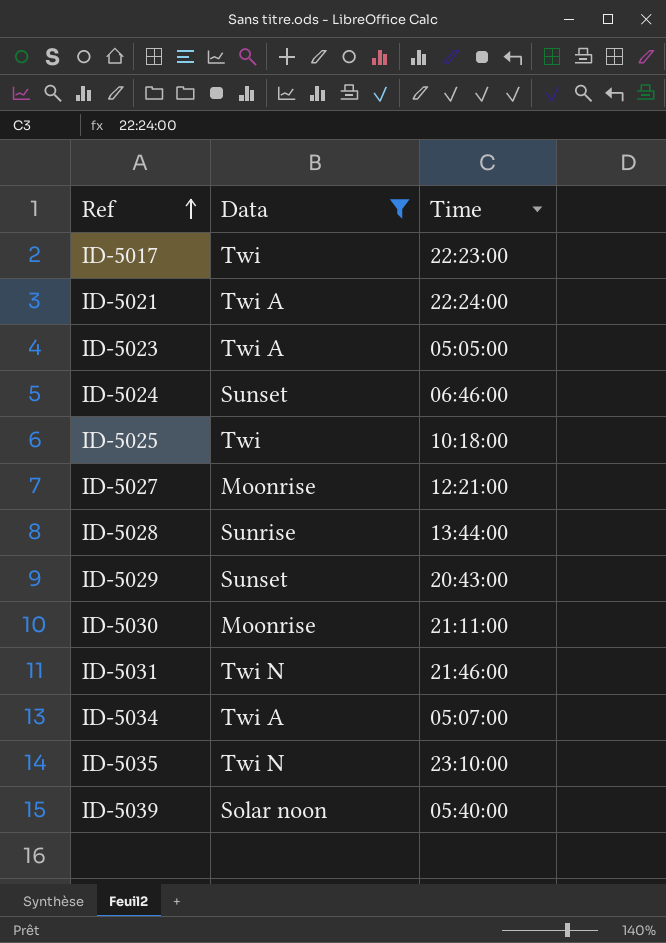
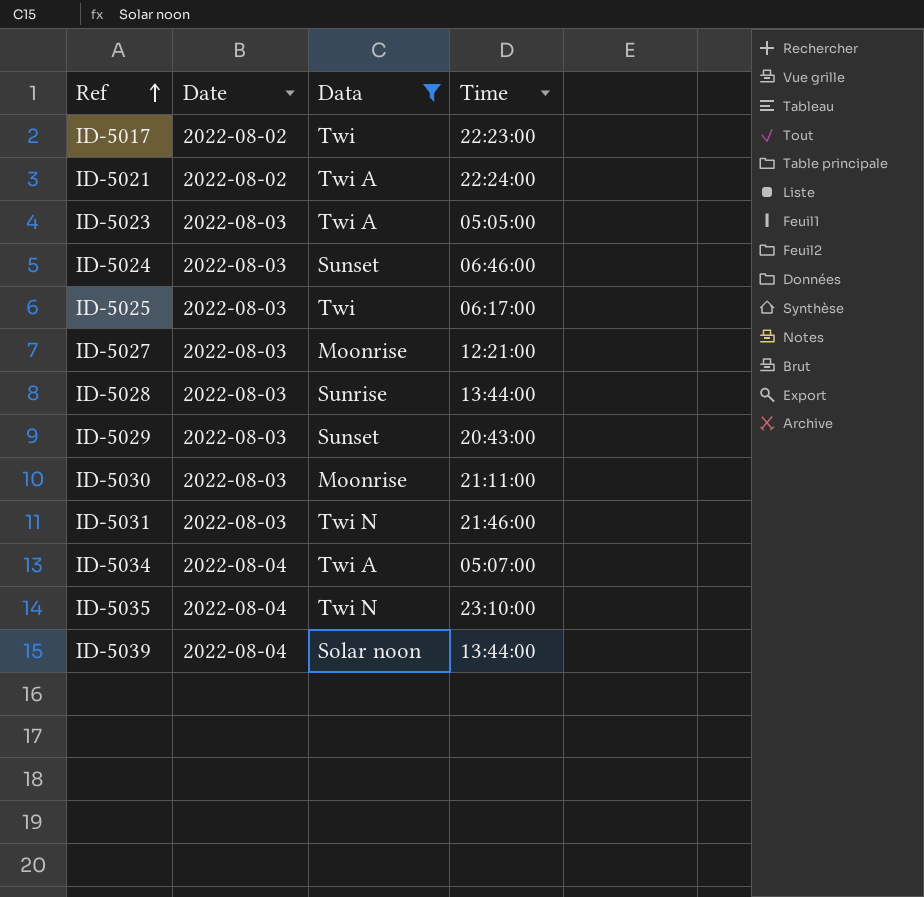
column Date | position: none -> 2
ID-5025 | Time: 10:18:00 -> 06:17:00
ID-5039 | Time: 05:40:00 -> 13:44:00

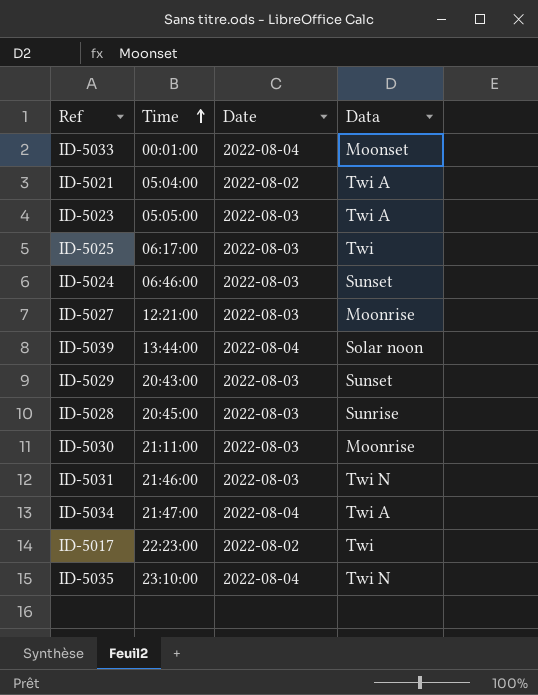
filter: Data != Moonset -> none
row order: Ref ascending -> Time ascending
column Time | position: 4 -> 2
ID-5021 | Time: 22:24:00 -> 05:04:00
ID-5028 | Time: 13:44:00 -> 20:45:00
ID-5034 | Time: 05:07:00 -> 21:47:00

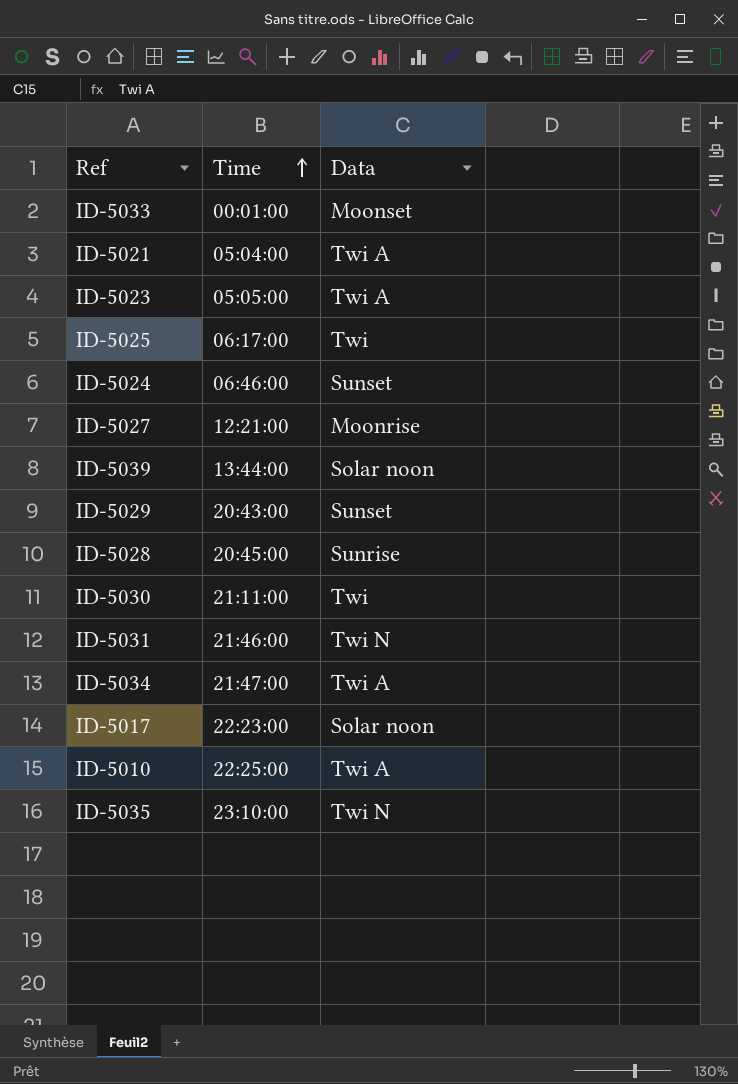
column Date | position: 3 -> none
ID-5030 | Data: Moonrise -> Twi
ID-5017 | Data: Twi -> Solar noon
row ID-5010: none -> 22:25:00 | Twi A

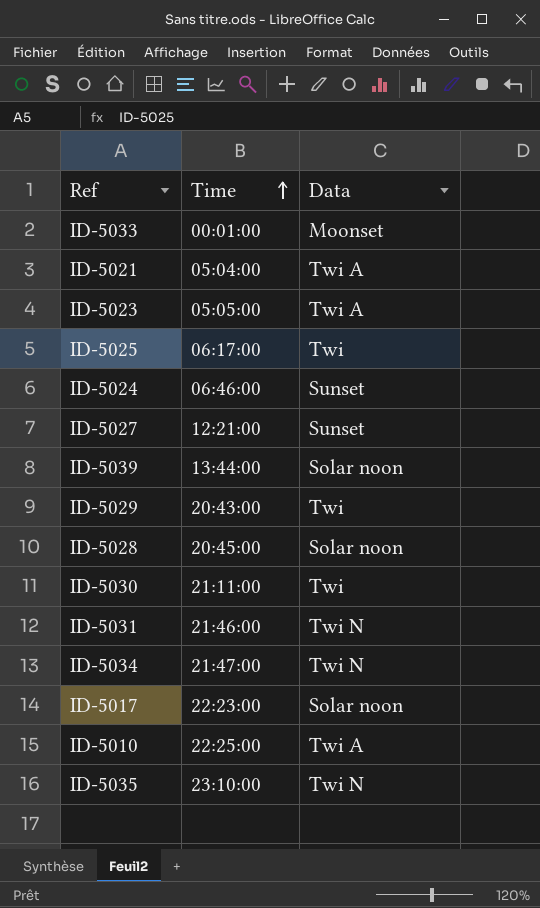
ID-5027 | Data: Moonrise -> Sunset
ID-5029 | Data: Sunset -> Twi
ID-5028 | Data: Sunrise -> Solar noon
ID-5034 | Data: Twi A -> Twi N

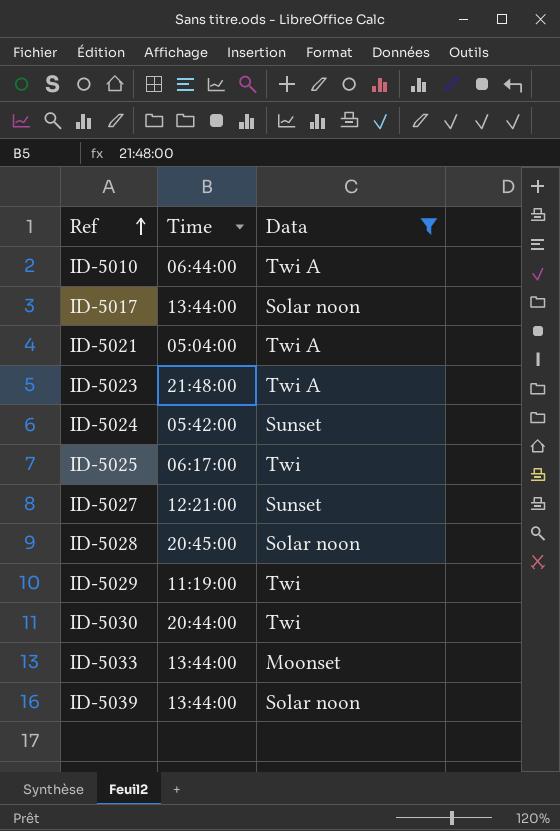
filter: none -> Data != Twi N
row order: Time ascending -> Ref ascending
ID-5010 | Time: 22:25:00 -> 06:44:00
ID-5017 | Time: 22:23:00 -> 13:44:00
ID-5023 | Time: 05:05:00 -> 21:48:00
ID-5024 | Time: 06:46:00 -> 05:42:00
ID-5029 | Time: 20:43:00 -> 11:19:00
ID-5030 | Time: 21:11:00 -> 20:44:00
ID-5033 | Time: 00:01:00 -> 13:44:00

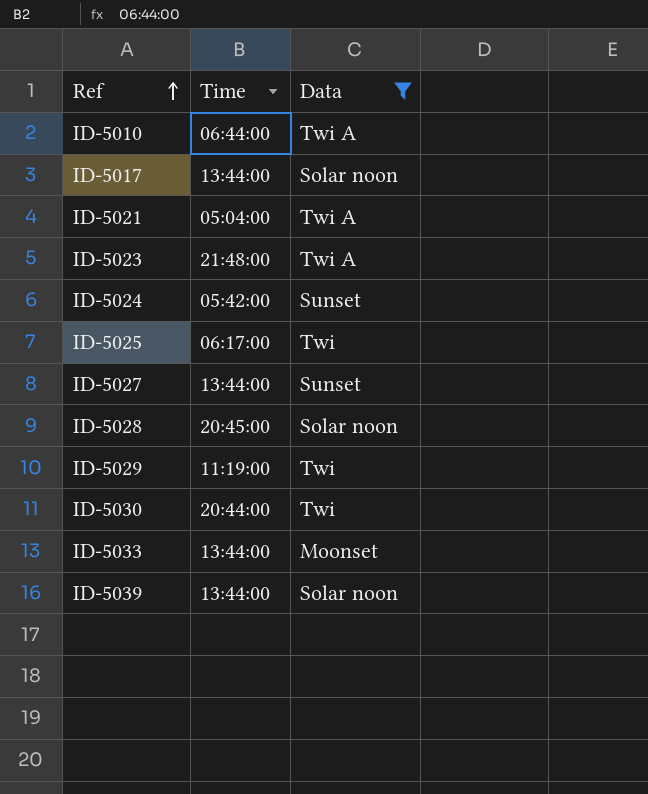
ID-5027 | Time: 12:21:00 -> 13:44:00

